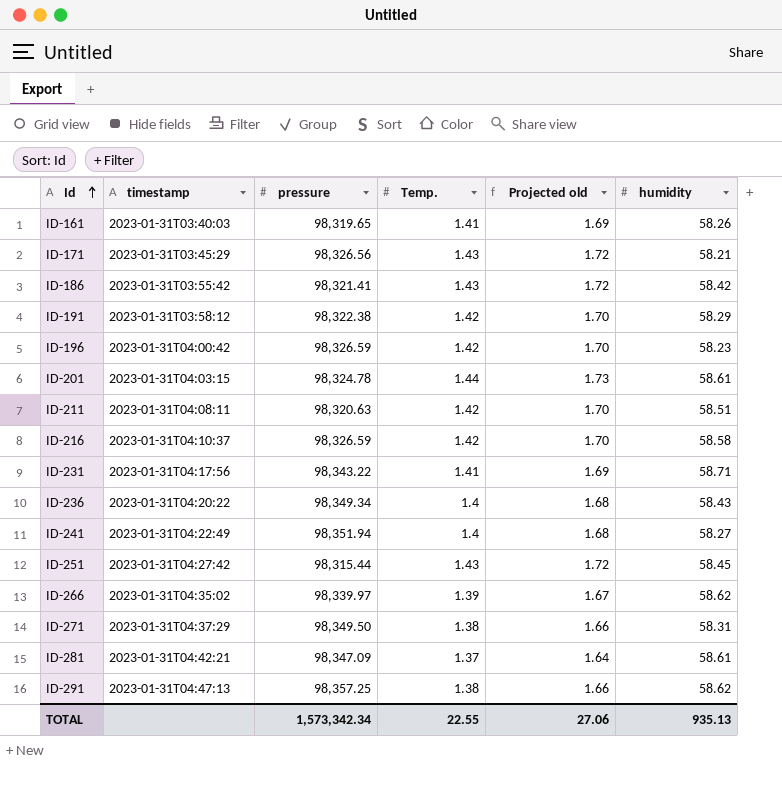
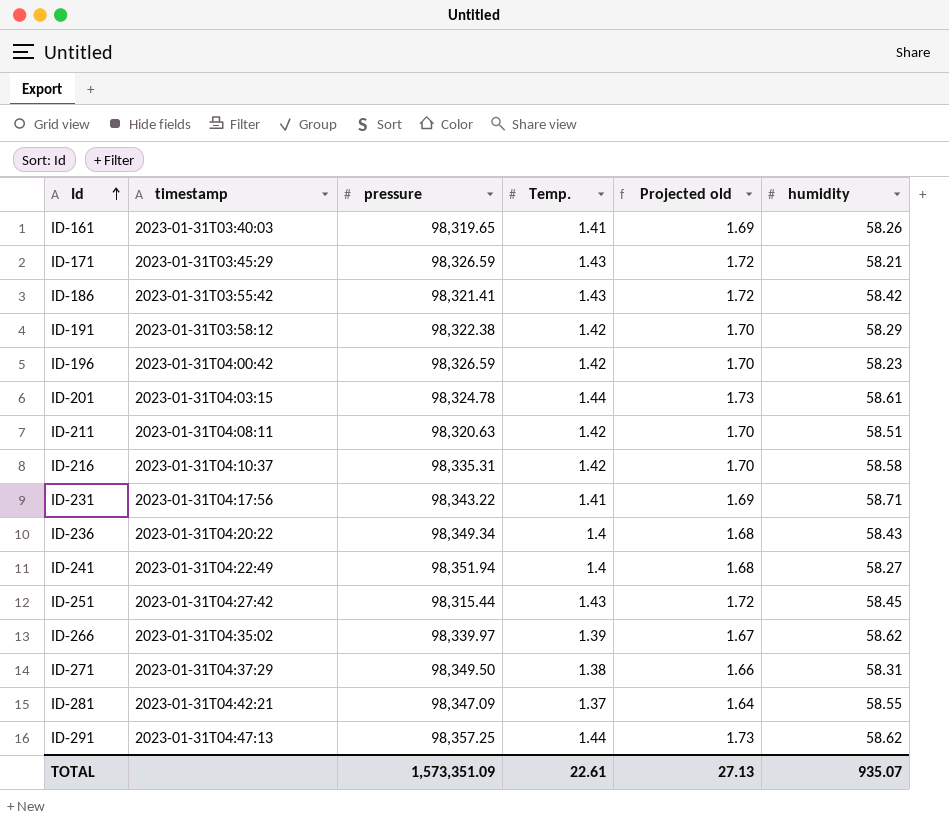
ID-171 | pressure: 98,326.56 -> 98,326.59
ID-216 | pressure: 98,326.59 -> 98,335.31
ID-281 | humidity: 58.61 -> 58.55
ID-291 | Temp.: 1.38 -> 1.44
ID-291 | Projected old: 1.66 -> 1.73
TOTAL | pressure: 1,573,342.34 -> 1,573,351.09
TOTAL | Temp.: 22.55 -> 22.61
TOTAL | Projected old: 27.06 -> 27.13
TOTAL | humidity: 935.13 -> 935.07

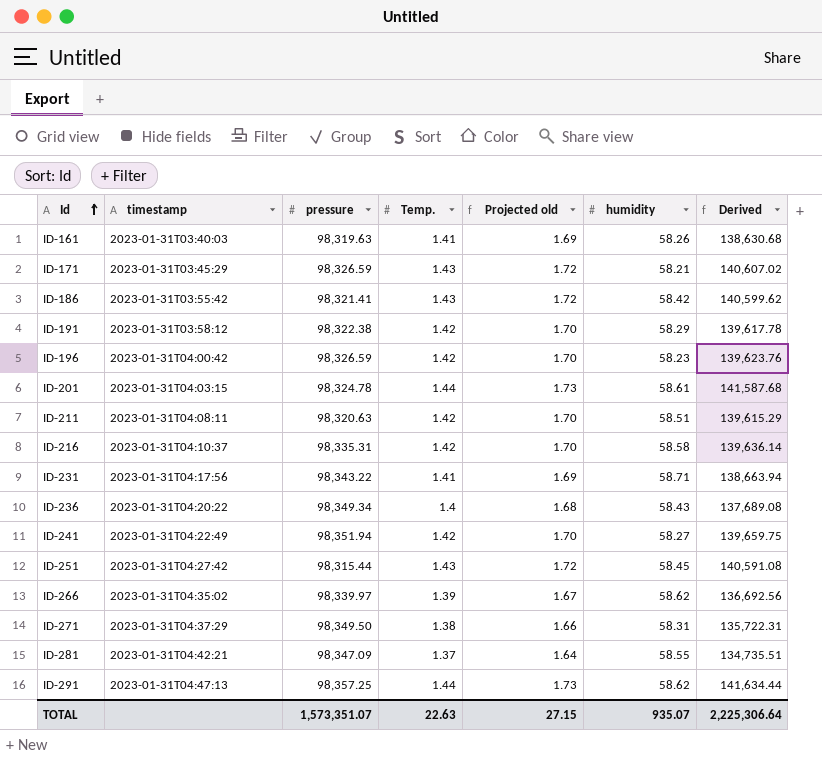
column Derived | formula: none -> [pressure] * [Temp.]
ID-161 | pressure: 98,319.65 -> 98,319.63
ID-241 | Temp.: 1.4 -> 1.42
ID-241 | Projected old: 1.68 -> 1.70
TOTAL | pressure: 1,573,351.09 -> 1,573,351.07
TOTAL | Temp.: 22.61 -> 22.63
TOTAL | Projected old: 27.13 -> 27.15

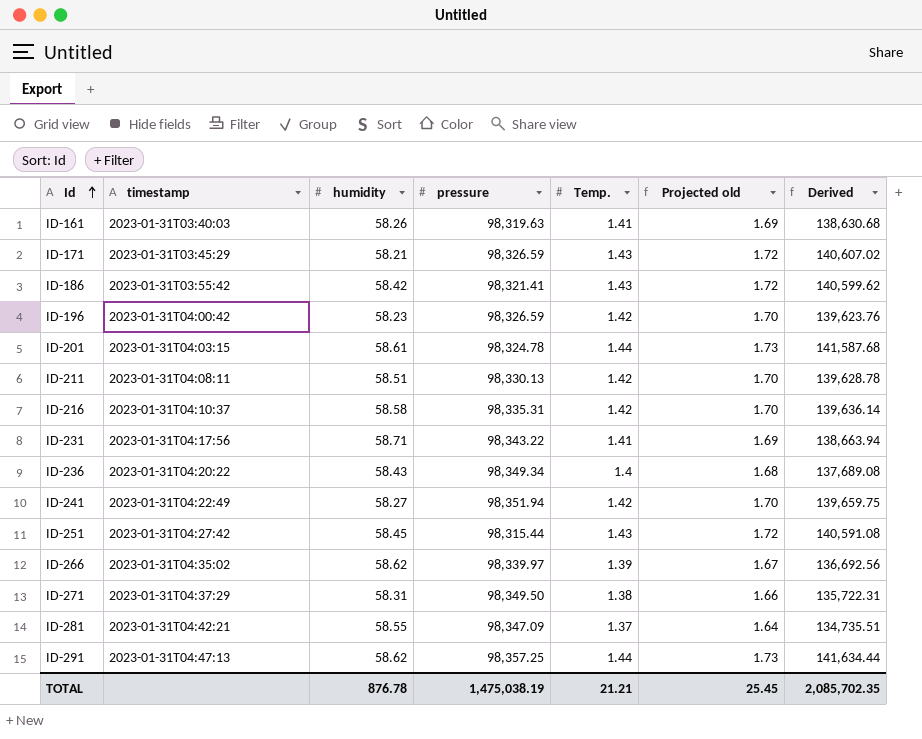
column humidity | position: 6 -> 3
row ID-191: 2023-01-31T03:58:12 | 98,322.38 | 1.42 | 1.70 | 58.29 | 139,617.78 -> none
ID-211 | pressure: 98,320.63 -> 98,330.13
ID-211 | Derived: 139,615.29 -> 139,628.78
TOTAL | humidity: 935.07 -> 876.78
TOTAL | pressure: 1,573,351.07 -> 1,475,038.19
TOTAL | Temp.: 22.63 -> 21.21
TOTAL | Projected old: 27.15 -> 25.45
TOTAL | Derived: 2,225,306.64 -> 2,085,702.35

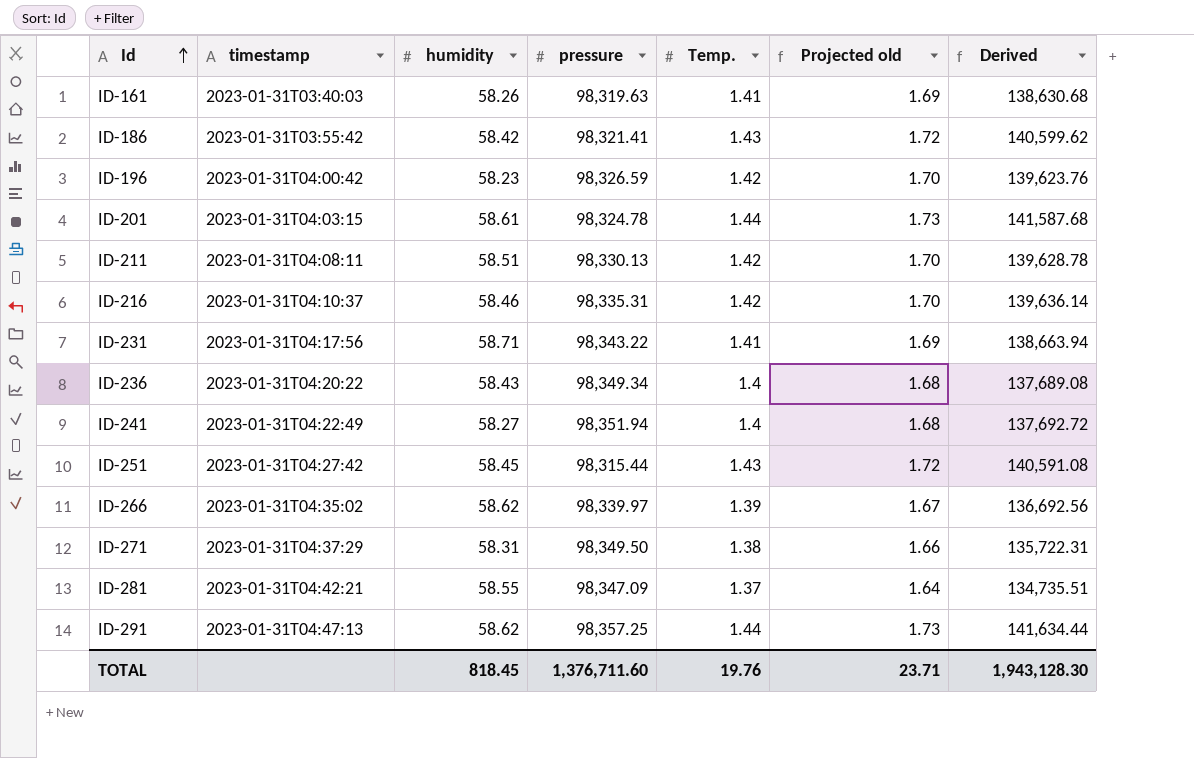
row ID-171: 2023-01-31T03:45:29 | 58.21 | 98,326.59 | 1.43 | 1.72 | 140,607.02 -> none
ID-216 | humidity: 58.58 -> 58.46
ID-241 | Temp.: 1.42 -> 1.4
ID-241 | Projected old: 1.70 -> 1.68
ID-241 | Derived: 139,659.75 -> 137,692.72
TOTAL | humidity: 876.78 -> 818.45
TOTAL | pressure: 1,475,038.19 -> 1,376,711.60
TOTAL | Temp.: 21.21 -> 19.76
TOTAL | Projected old: 25.45 -> 23.71
TOTAL | Derived: 2,085,702.35 -> 1,943,128.30

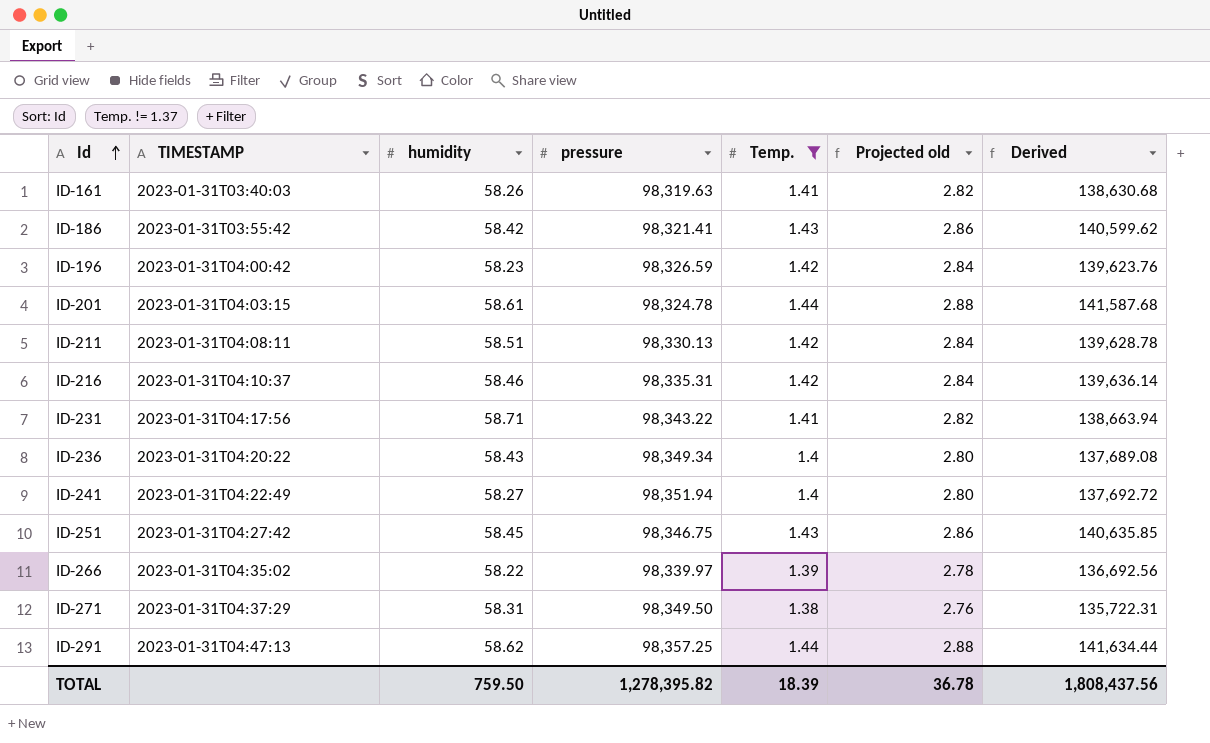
filter: none -> Temp. != 1.37
column name: timestamp -> TIMESTAMP
column Projected old | formula: [Temp.] * 1.2 -> [Temp.] * 2
ID-251 | pressure: 98,315.44 -> 98,346.75
ID-251 | Derived: 140,591.08 -> 140,635.85
ID-266 | humidity: 58.62 -> 58.22
TOTAL | humidity: 818.45 -> 759.50
TOTAL | pressure: 1,376,711.60 -> 1,278,395.82
TOTAL | Temp.: 19.76 -> 18.39
TOTAL | Projected old: 23.71 -> 36.78
TOTAL | Derived: 1,943,128.30 -> 1,808,437.56

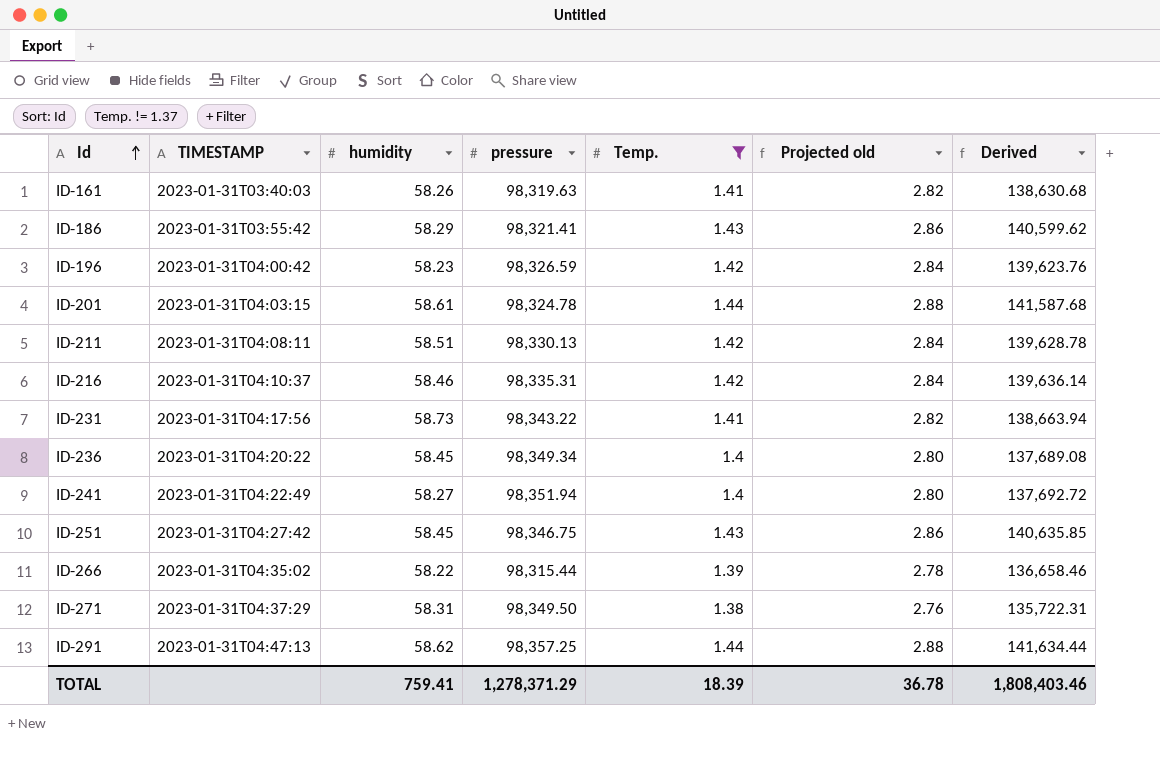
ID-186 | humidity: 58.42 -> 58.29
ID-231 | humidity: 58.71 -> 58.73
ID-236 | humidity: 58.43 -> 58.45
ID-266 | pressure: 98,339.97 -> 98,315.44
ID-266 | Derived: 136,692.56 -> 136,658.46
TOTAL | humidity: 759.50 -> 759.41
TOTAL | pressure: 1,278,395.82 -> 1,278,371.29
TOTAL | Derived: 1,808,437.56 -> 1,808,403.46

